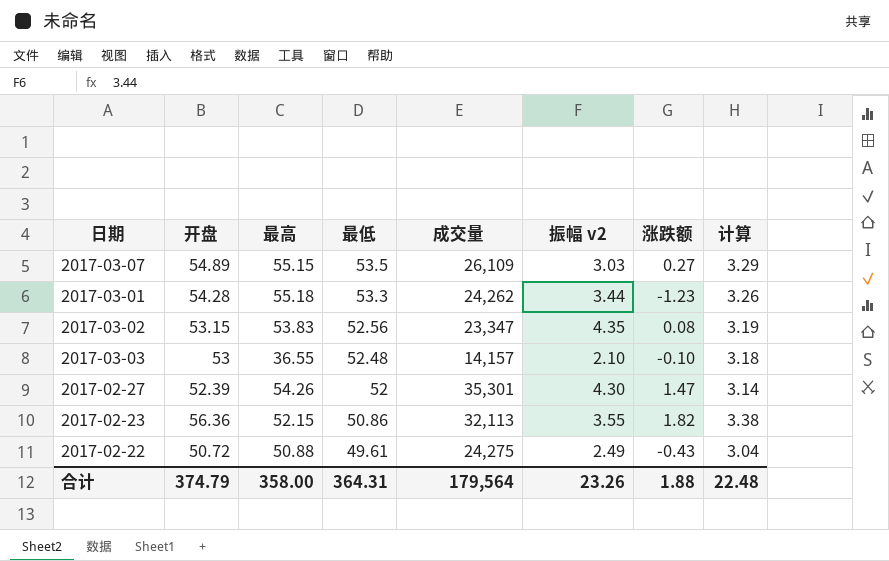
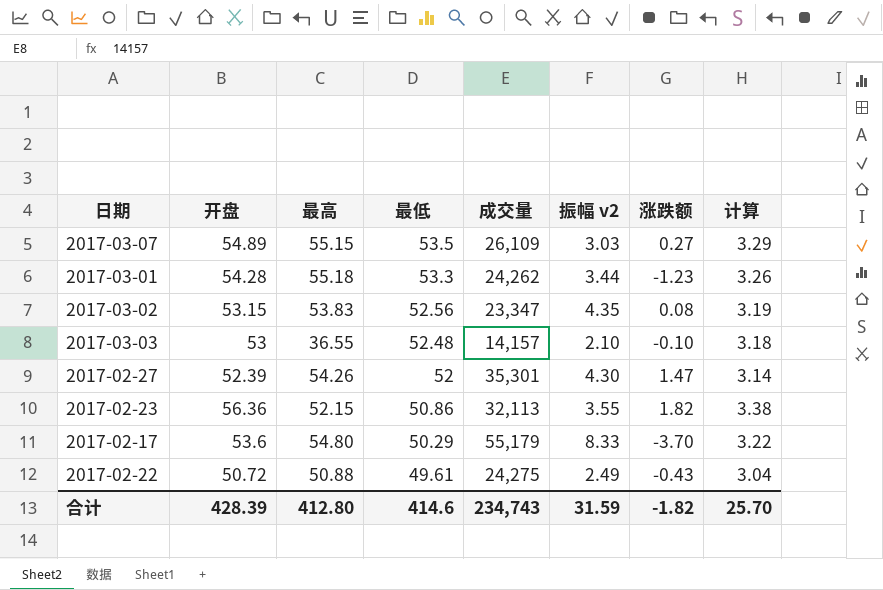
row 2017-02-17: none -> 53.6 | 54.80 | 50.29 | 55,179 | 8.33 | -3.70 | 3.22
合计 | 开盘: 374.79 -> 428.39
合计 | 最高: 358.00 -> 412.80
合计 | 最低: 364.31 -> 414.6
合计 | 成交量: 179,564 -> 234,743
合计 | 振幅 v2: 23.26 -> 31.59
合计 | 涨跌额: 1.88 -> -1.82
合计 | 计算: 22.48 -> 25.70

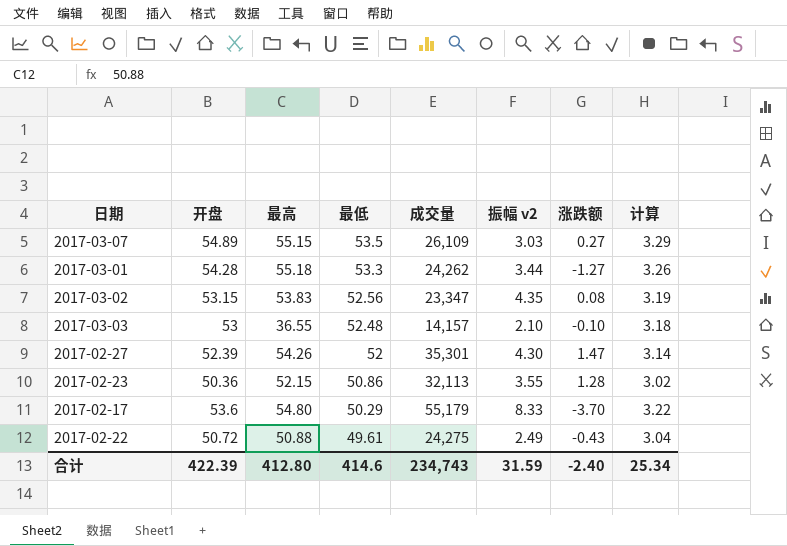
2017-03-01 | 涨跌额: -1.23 -> -1.27
2017-02-23 | 开盘: 56.36 -> 50.36
2017-02-23 | 涨跌额: 1.82 -> 1.28
2017-02-23 | 计算: 3.38 -> 3.02
合计 | 开盘: 428.39 -> 422.39
合计 | 涨跌额: -1.82 -> -2.40
合计 | 计算: 25.70 -> 25.34

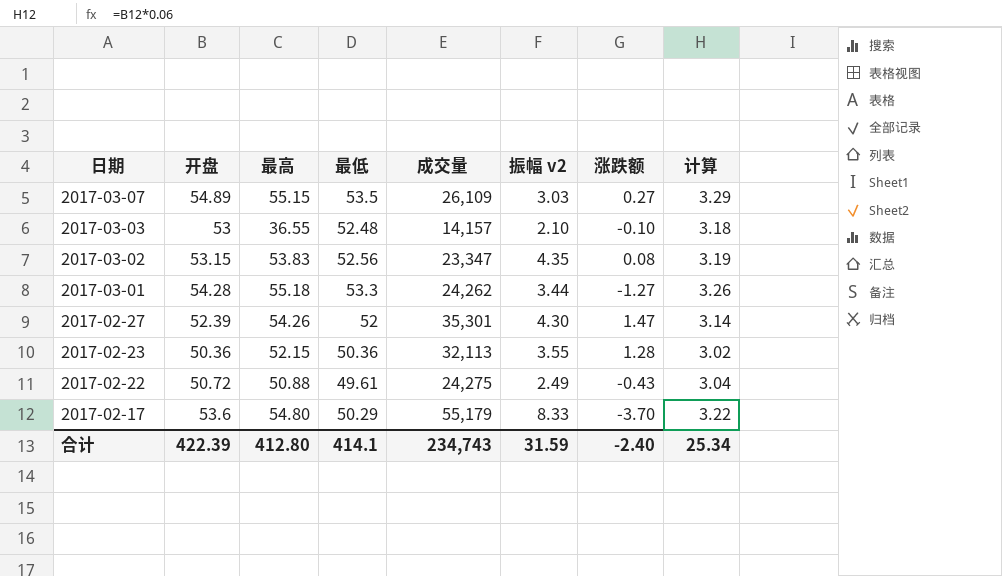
row order: 最低 descending -> 日期 descending
2017-02-23 | 最低: 50.86 -> 50.36
合计 | 最低: 414.6 -> 414.1

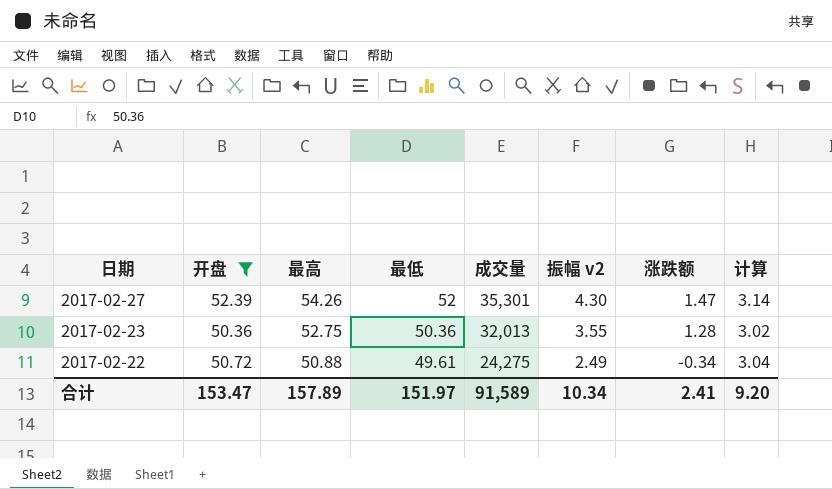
filter: none -> 开盘 <= 52.39
2017-02-23 | 最高: 52.15 -> 52.75
2017-02-23 | 成交量: 32,113 -> 32,013
2017-02-22 | 涨跌额: -0.43 -> -0.34
合计 | 开盘: 422.39 -> 153.47
合计 | 最高: 412.80 -> 157.89
合计 | 最低: 414.1 -> 151.97
合计 | 成交量: 234,743 -> 91,589
合计 | 振幅 v2: 31.59 -> 10.34
合计 | 涨跌额: -2.40 -> 2.41
合计 | 计算: 25.34 -> 9.20

